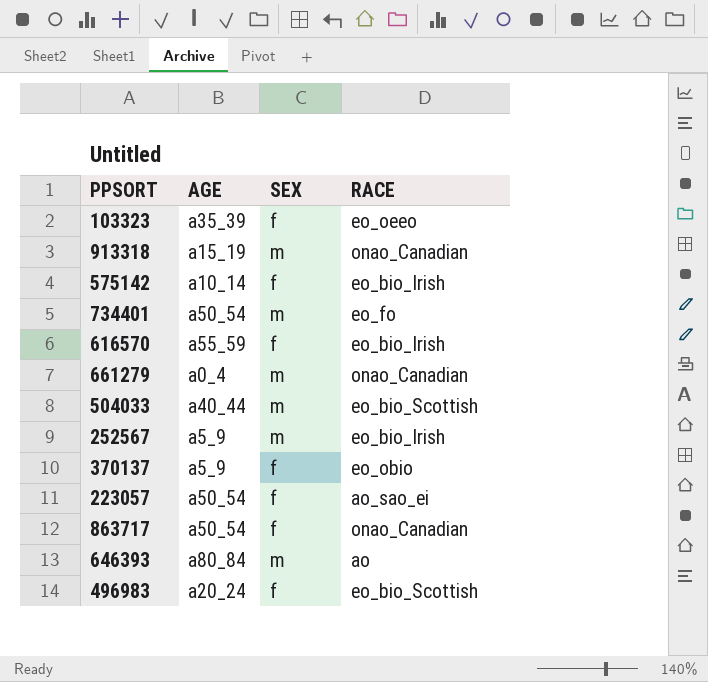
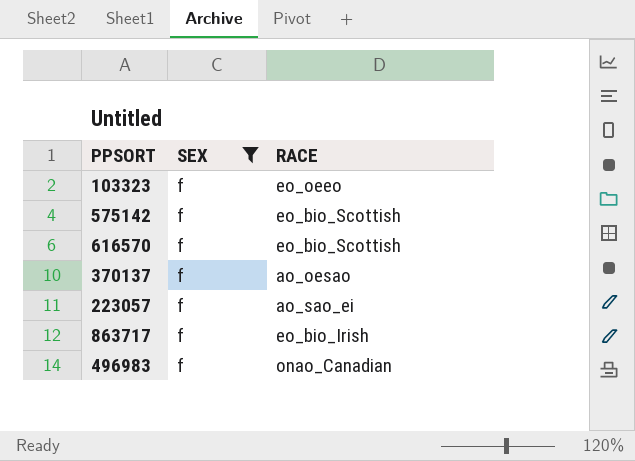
filter: none -> SEX = f
column AGE | position: 2 -> none
575142 | RACE: eo_bio_Irish -> eo_bio_Scottish
616570 | RACE: eo_bio_Irish -> eo_bio_Scottish
370137 | RACE: eo_obio -> ao_oesao
863717 | RACE: onao_Canadian -> eo_bio_Irish
496983 | RACE: eo_bio_Scottish -> onao_Canadian

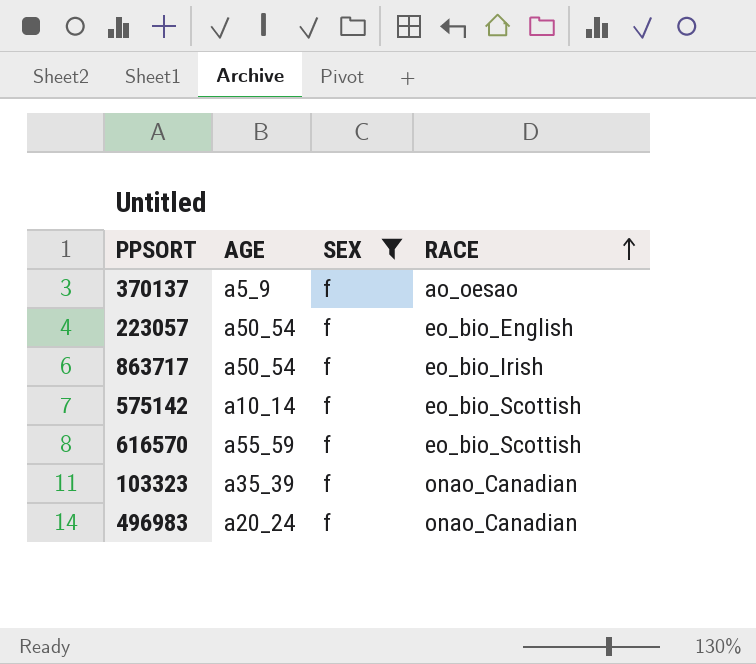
row order: none -> RACE ascending
column AGE | position: none -> 2
223057 | RACE: ao_sao_ei -> eo_bio_English
103323 | RACE: eo_oeeo -> onao_Canadian

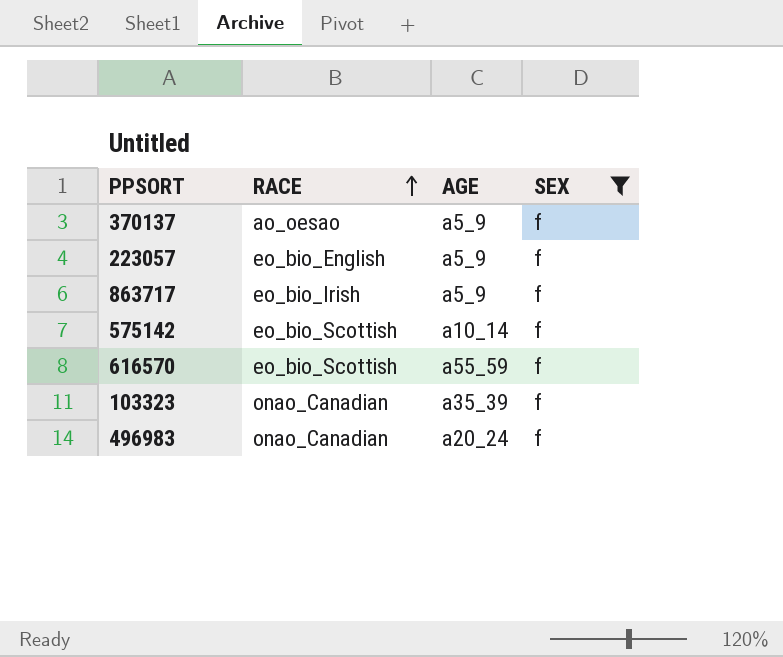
column RACE | position: 4 -> 2
223057 | AGE: a50_54 -> a5_9
863717 | AGE: a50_54 -> a5_9

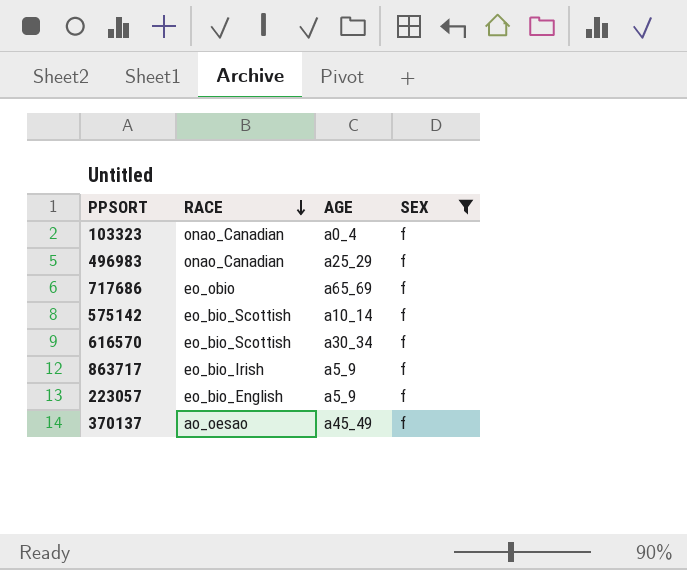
row order: RACE ascending -> RACE descending
103323 | AGE: a35_39 -> a0_4
496983 | AGE: a20_24 -> a25_29
row 717686: none -> eo_obio | a65_69 | f
616570 | AGE: a55_59 -> a30_34
370137 | AGE: a5_9 -> a45_49

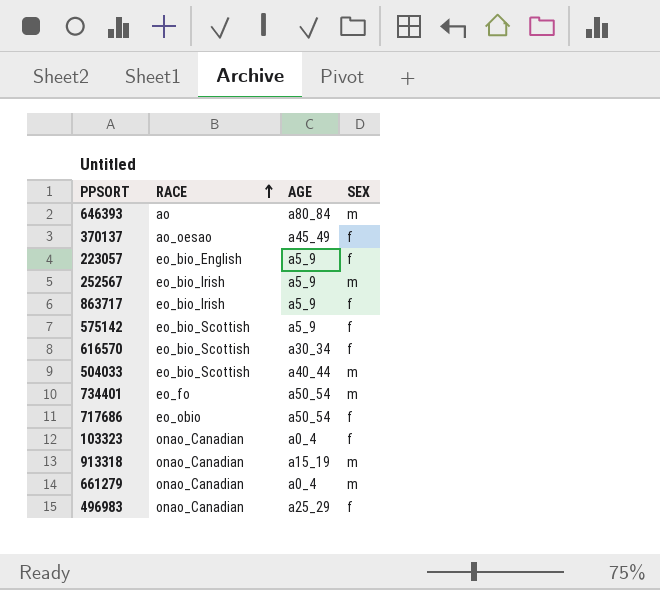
filter: SEX = f -> none
row order: RACE descending -> RACE ascending
575142 | AGE: a10_14 -> a5_9
717686 | AGE: a65_69 -> a50_54

